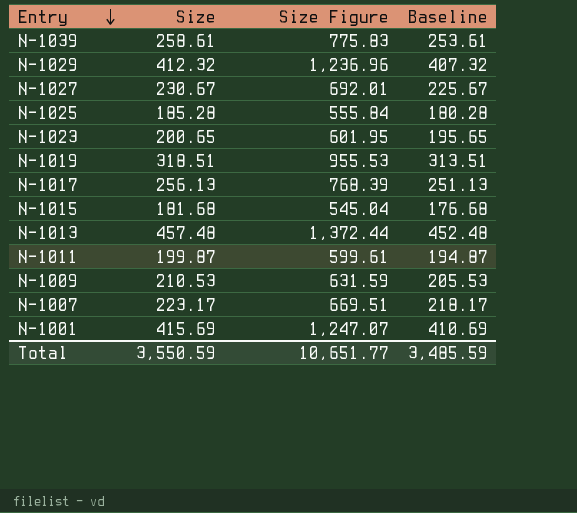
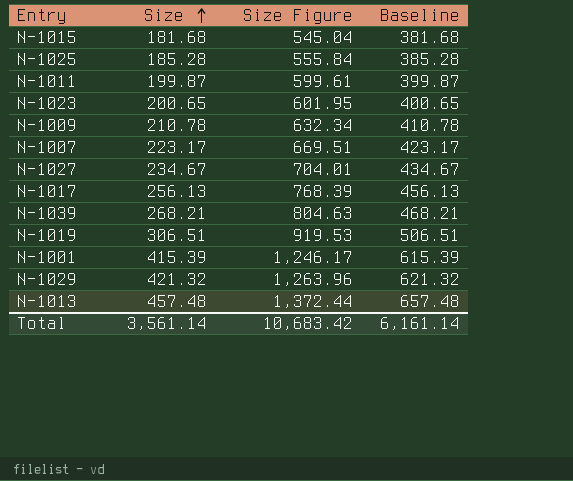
row order: Entry descending -> Size ascending
column Baseline | formula: [Size] - 5 -> [Size] + 200
N-1009 | Size: 210.53 -> 210.78
N-1009 | Size Figure: 631.59 -> 632.34
N-1027 | Size: 230.67 -> 234.67
N-1027 | Size Figure: 692.01 -> 704.01
N-1039 | Size: 258.61 -> 268.21
N-1039 | Size Figure: 775.83 -> 804.63
N-1019 | Size: 318.51 -> 306.51
N-1019 | Size Figure: 955.53 -> 919.53
N-1001 | Size: 415.69 -> 415.39
N-1001 | Size Figure: 1,247.07 -> 1,246.17
N-1029 | Size: 412.32 -> 421.32
N-1029 | Size Figure: 1,236.96 -> 1,263.96
Total | Size: 3,550.59 -> 3,561.14
Total | Size Figure: 10,651.77 -> 10,683.42
Total | Baseline: 3,485.59 -> 6,161.14

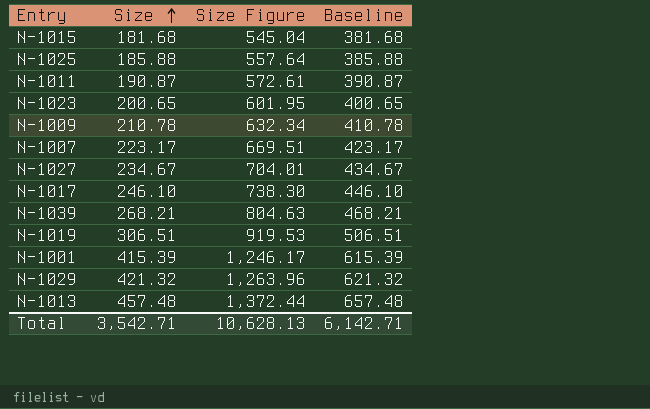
N-1025 | Size: 185.28 -> 185.88
N-1025 | Size Figure: 555.84 -> 557.64
N-1025 | Baseline: 385.28 -> 385.88
N-1011 | Size: 199.87 -> 190.87
N-1011 | Size Figure: 599.61 -> 572.61
N-1011 | Baseline: 399.87 -> 390.87
N-1017 | Size: 256.13 -> 246.10
N-1017 | Size Figure: 768.39 -> 738.30
N-1017 | Baseline: 456.13 -> 446.10
Total | Size: 3,561.14 -> 3,542.71
Total | Size Figure: 10,683.42 -> 10,628.13
Total | Baseline: 6,161.14 -> 6,142.71

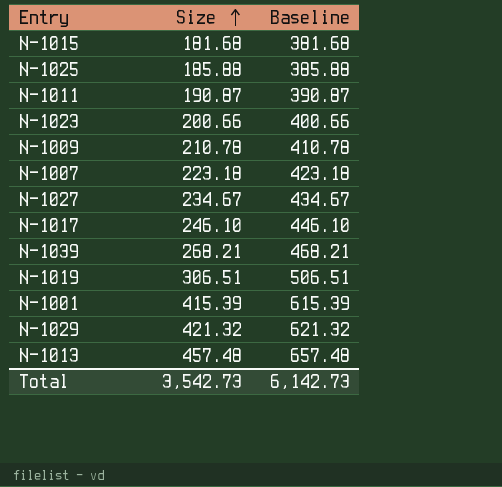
column Size Figure | formula: [Size] * 3 -> none
N-1023 | Size: 200.65 -> 200.66
N-1023 | Baseline: 400.65 -> 400.66
N-1007 | Size: 223.17 -> 223.18
N-1007 | Baseline: 423.17 -> 423.18
Total | Size: 3,542.71 -> 3,542.73
Total | Baseline: 6,142.71 -> 6,142.73

